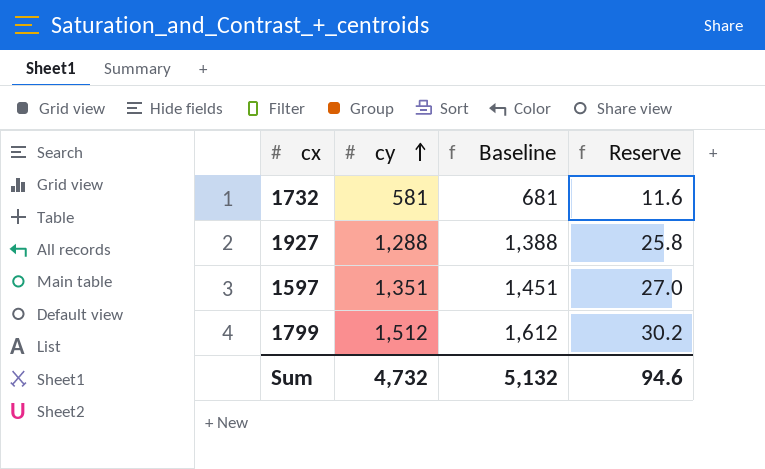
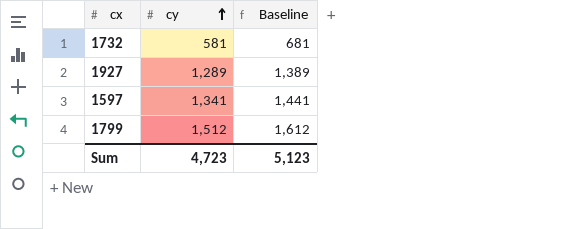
column Reserve | formula: [cy] * 0.02 -> none
1927 | cy: 1,288 -> 1,289
1927 | Baseline: 1,388 -> 1,389
1597 | cy: 1,351 -> 1,341
1597 | Baseline: 1,451 -> 1,441
Sum | cy: 4,732 -> 4,723
Sum | Baseline: 5,132 -> 5,123

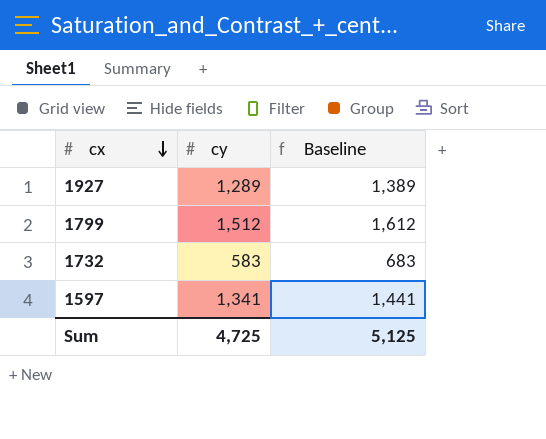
row order: cy ascending -> cx descending
1732 | cy: 581 -> 583
1732 | Baseline: 681 -> 683
Sum | cy: 4,723 -> 4,725
Sum | Baseline: 5,123 -> 5,125

